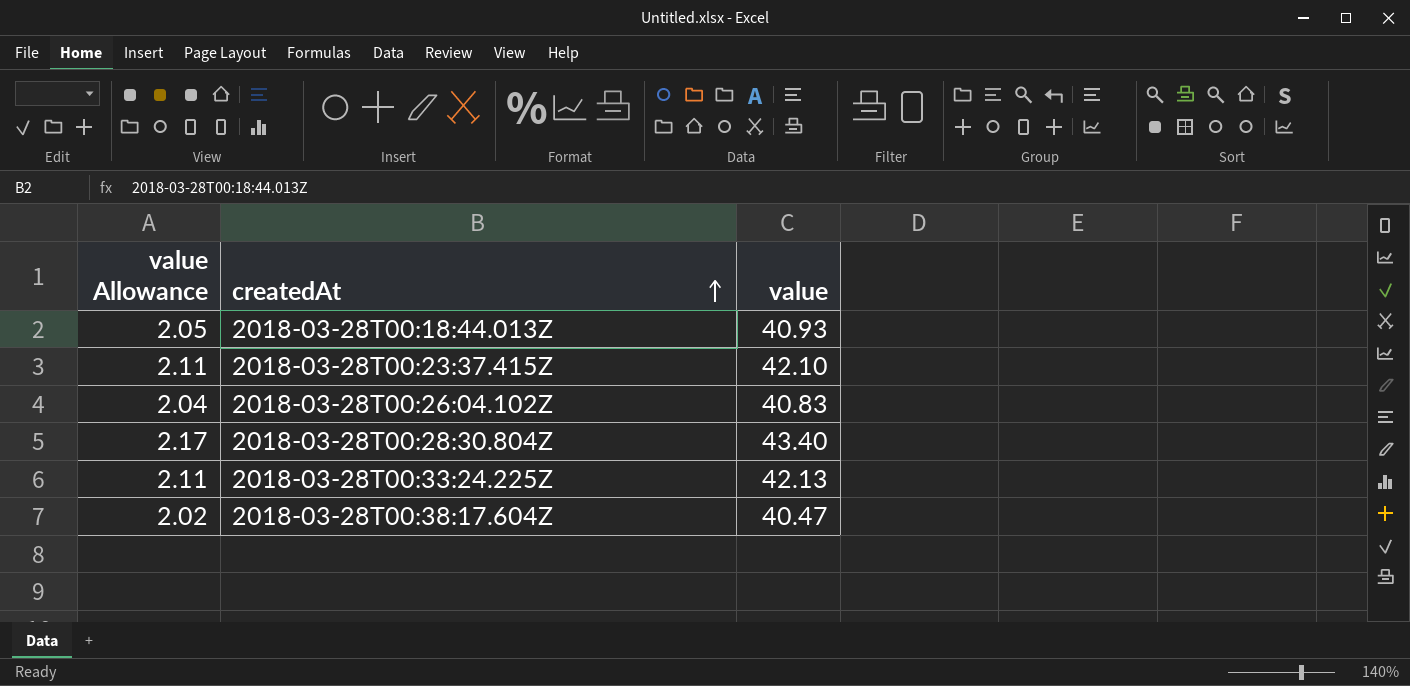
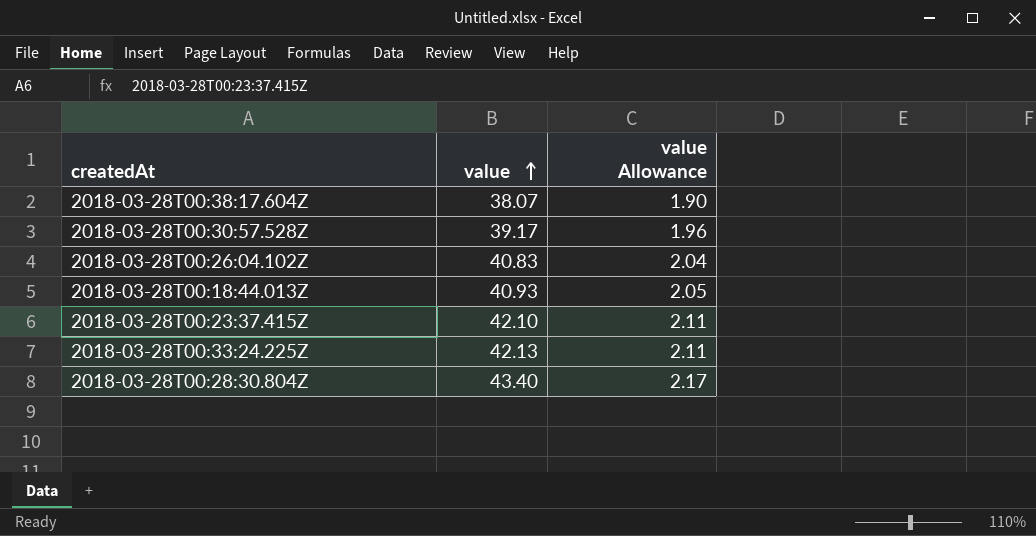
row order: createdAt ascending -> value ascending
column value Allowance | position: 1 -> 3
2018-03-28T00:38:17.604Z | value: 40.47 -> 38.07
2018-03-28T00:38:17.604Z | value Allowance: 2.02 -> 1.90
row 2018-03-28T00:30:57.528Z: none -> 39.17 | 1.96

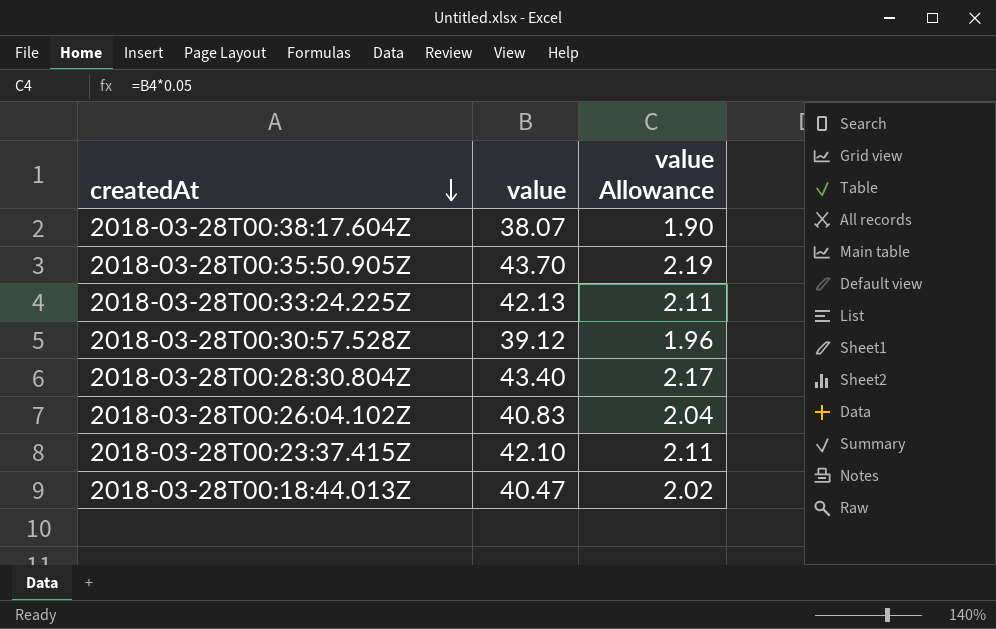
row order: value ascending -> createdAt descending
row 2018-03-28T00:35:50.905Z: none -> 43.70 | 2.19
2018-03-28T00:30:57.528Z | value: 39.17 -> 39.12
2018-03-28T00:18:44.013Z | value: 40.93 -> 40.47
2018-03-28T00:18:44.013Z | value Allowance: 2.05 -> 2.02

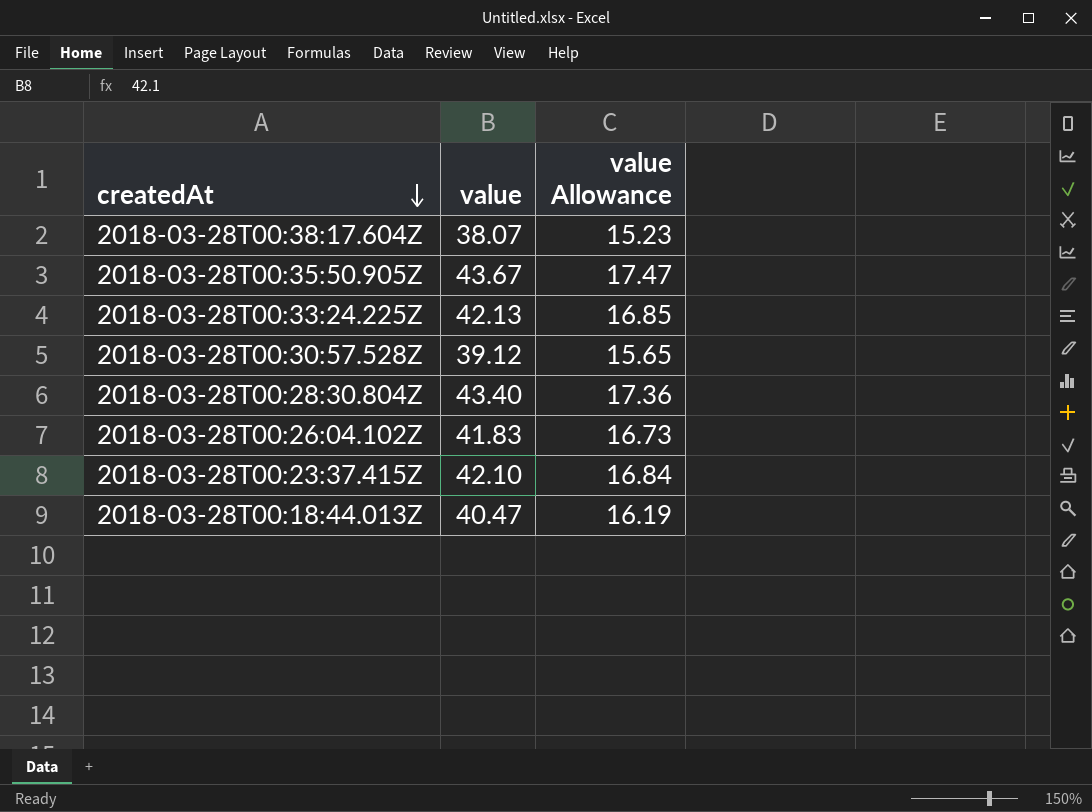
column value Allowance | formula: [value] * 0.05 -> [value] * 0.4
2018-03-28T00:35:50.905Z | value: 43.70 -> 43.67
2018-03-28T00:26:04.102Z | value: 40.83 -> 41.83

